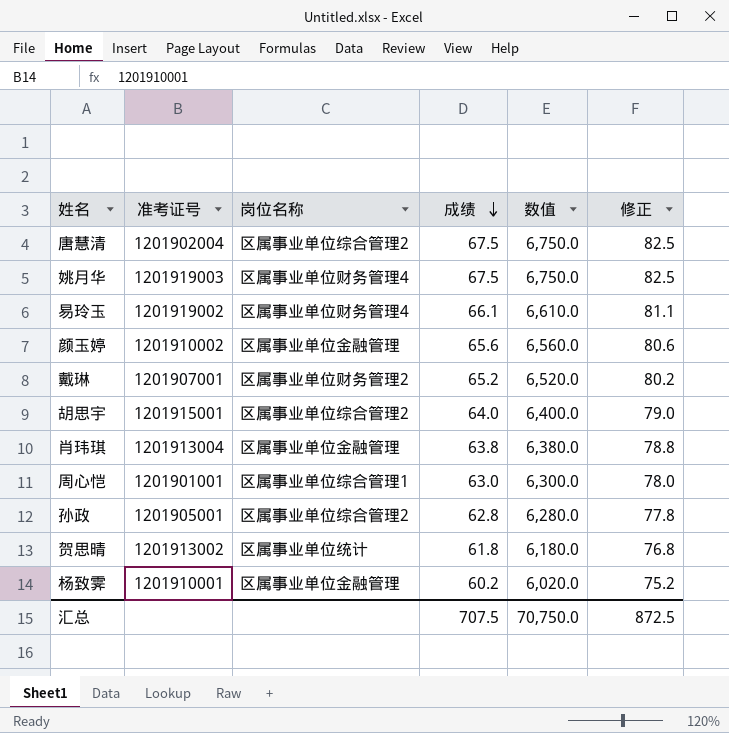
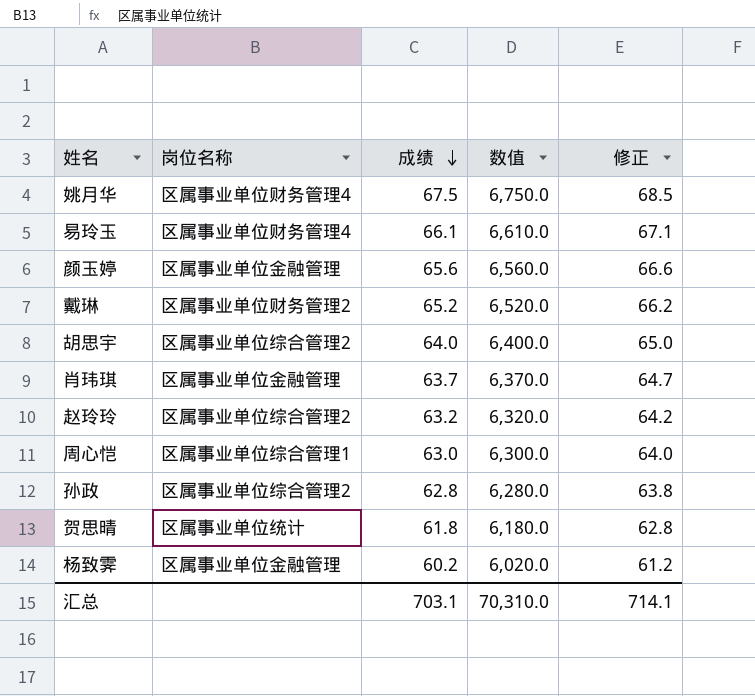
column 准考证号 | position: 2 -> none
column 修正 | formula: [成绩] + 15 -> [成绩] + 1
row 唐慧清: 1201902004 | 区属事业单位综合管理2 | 67.5 | 6,750.0 | 82.5 -> none
肖玮琪 | 成绩: 63.8 -> 63.7
肖玮琪 | 数值: 6,380.0 -> 6,370.0
row 赵玲玲: none -> 区属事业单位综合管理2 | 63.2 | 6,320.0 | 64.2
汇总 | 成绩: 707.5 -> 703.1
汇总 | 数值: 70,750.0 -> 70,310.0
汇总 | 修正: 872.5 -> 714.1

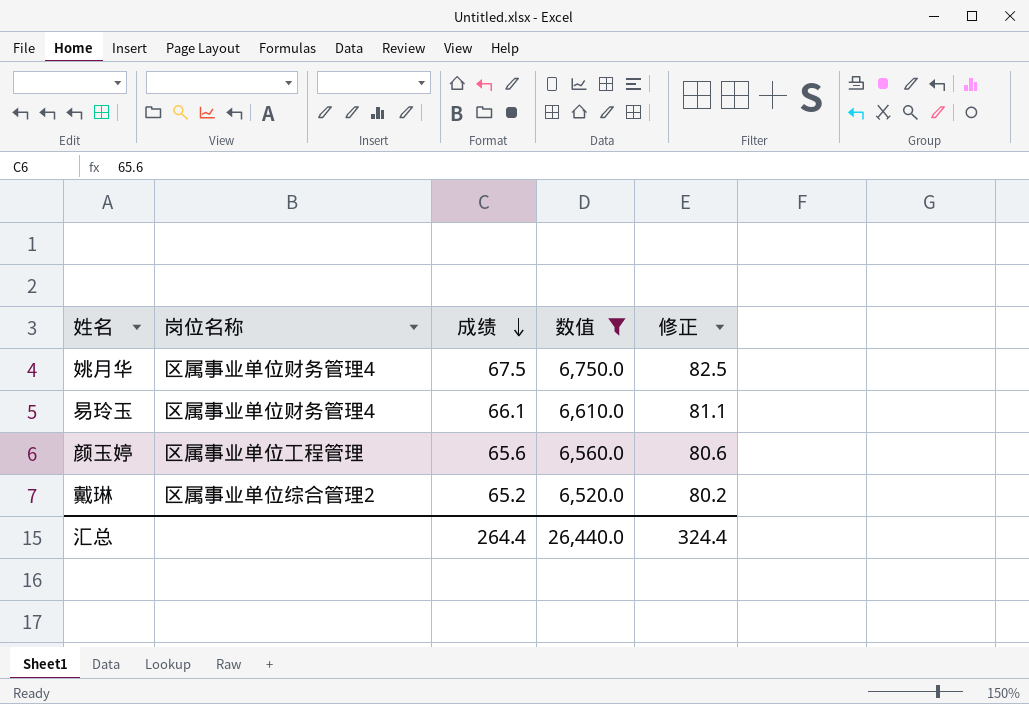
filter: none -> 数值 >= 6,520.0
column 修正 | formula: [成绩] + 1 -> [成绩] + 15
颜玉婷 | 岗位名称: 区属事业单位金融管理 -> 区属事业单位工程管理
戴琳 | 岗位名称: 区属事业单位财务管理2 -> 区属事业单位综合管理2
汇总 | 成绩: 703.1 -> 264.4
汇总 | 数值: 70,310.0 -> 26,440.0
汇总 | 修正: 714.1 -> 324.4

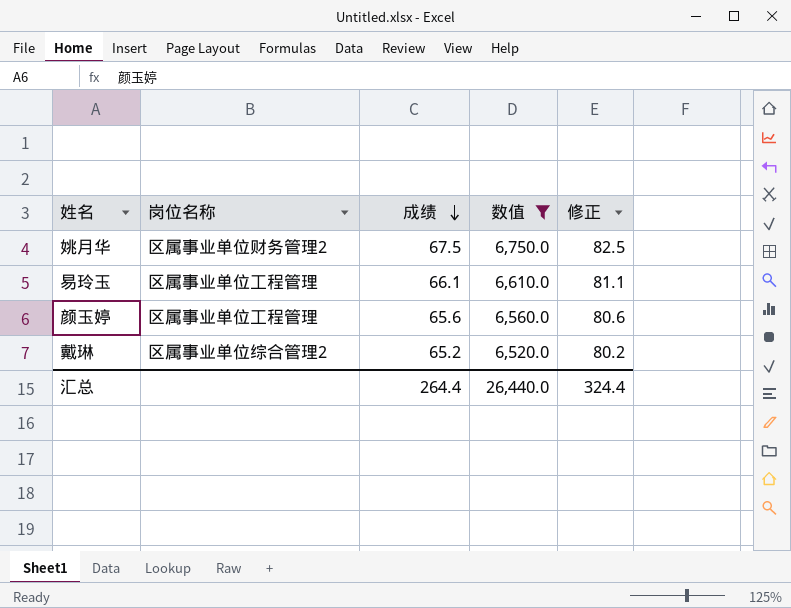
姚月华 | 岗位名称: 区属事业单位财务管理4 -> 区属事业单位财务管理2
易玲玉 | 岗位名称: 区属事业单位财务管理4 -> 区属事业单位工程管理

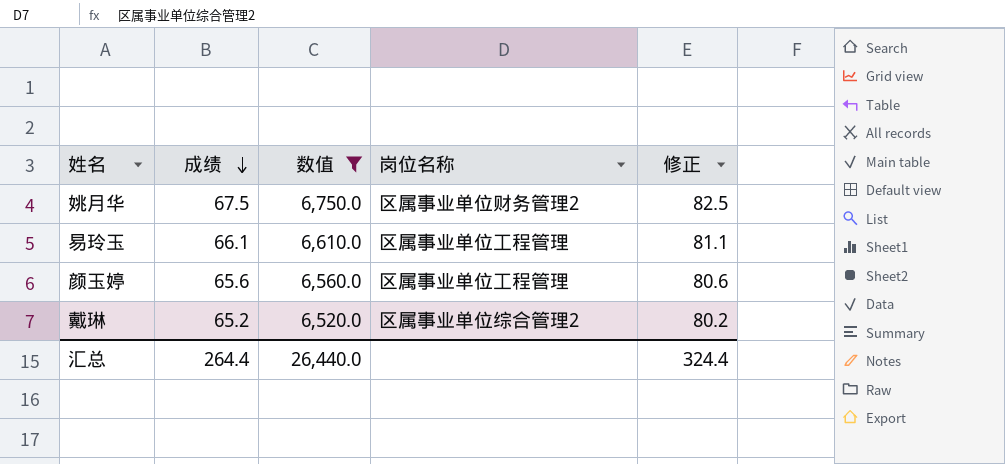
column 岗位名称 | position: 2 -> 4

